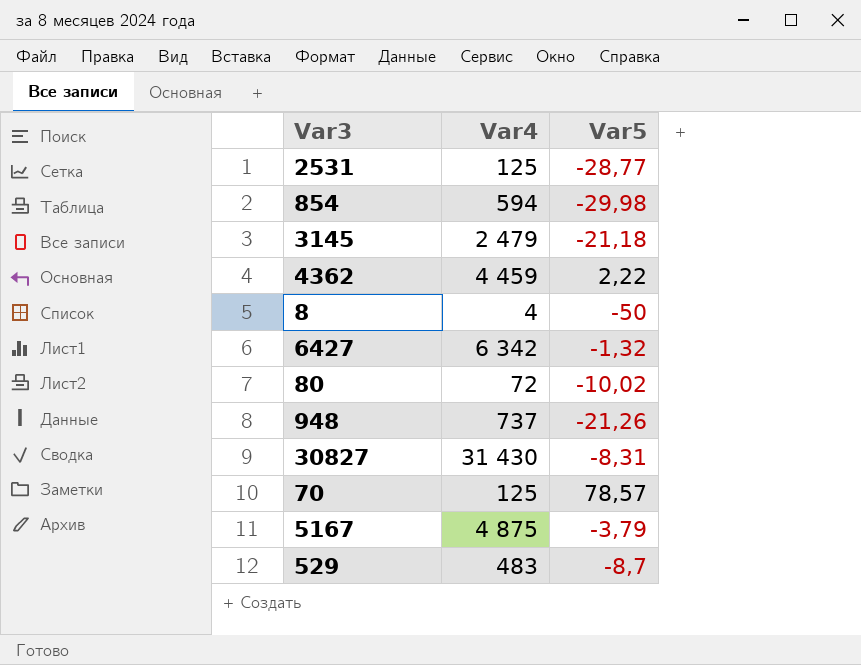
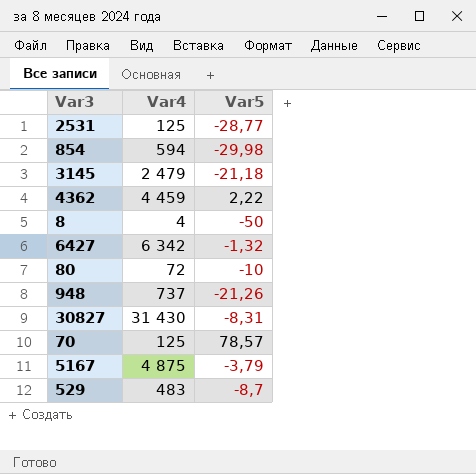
80 | Var5: -10,02 -> -10

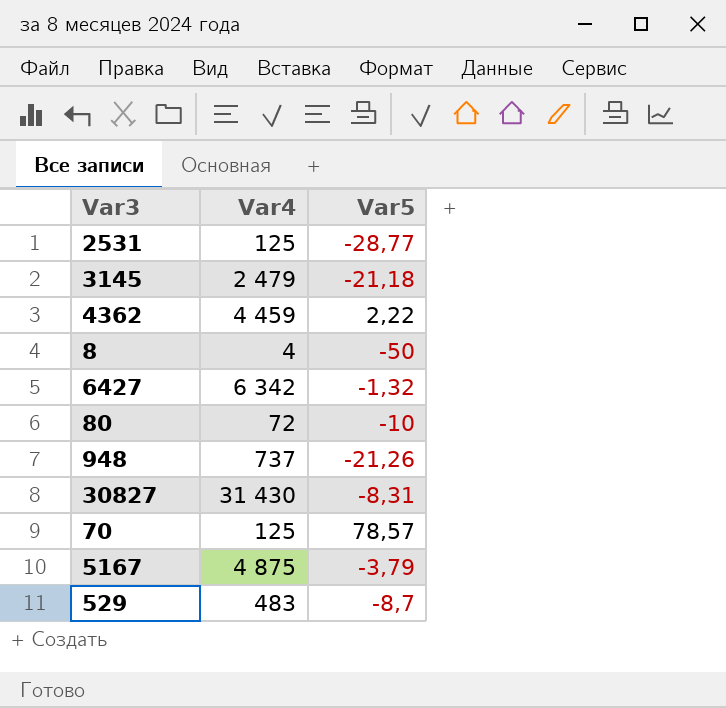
row 854: 594 | -29,98 -> none

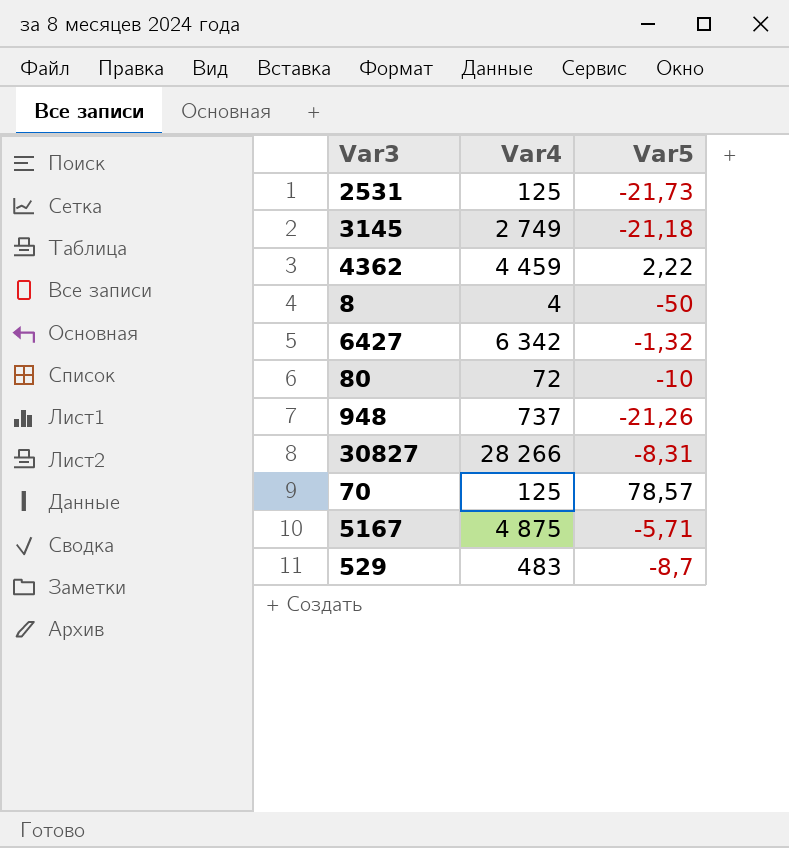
2531 | Var5: -28,77 -> -21,73
3145 | Var4: 2 479 -> 2 749
30827 | Var4: 31 430 -> 28 266
5167 | Var5: -3,79 -> -5,71

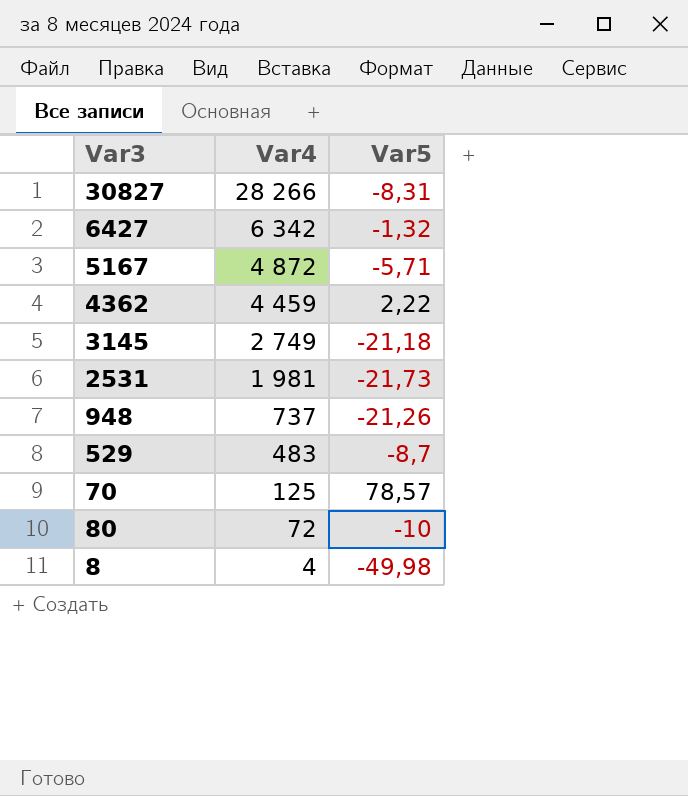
row order: none -> Var4 descending
5167 | Var4: 4 875 -> 4 872
2531 | Var4: 125 -> 1 981
8 | Var5: -50 -> -49,98

